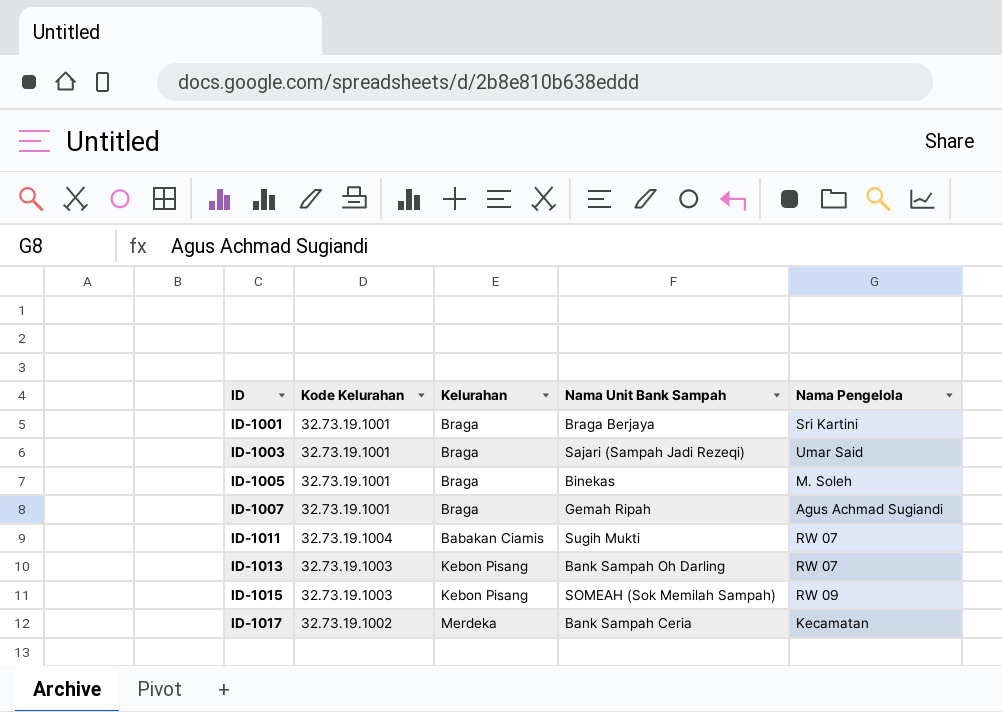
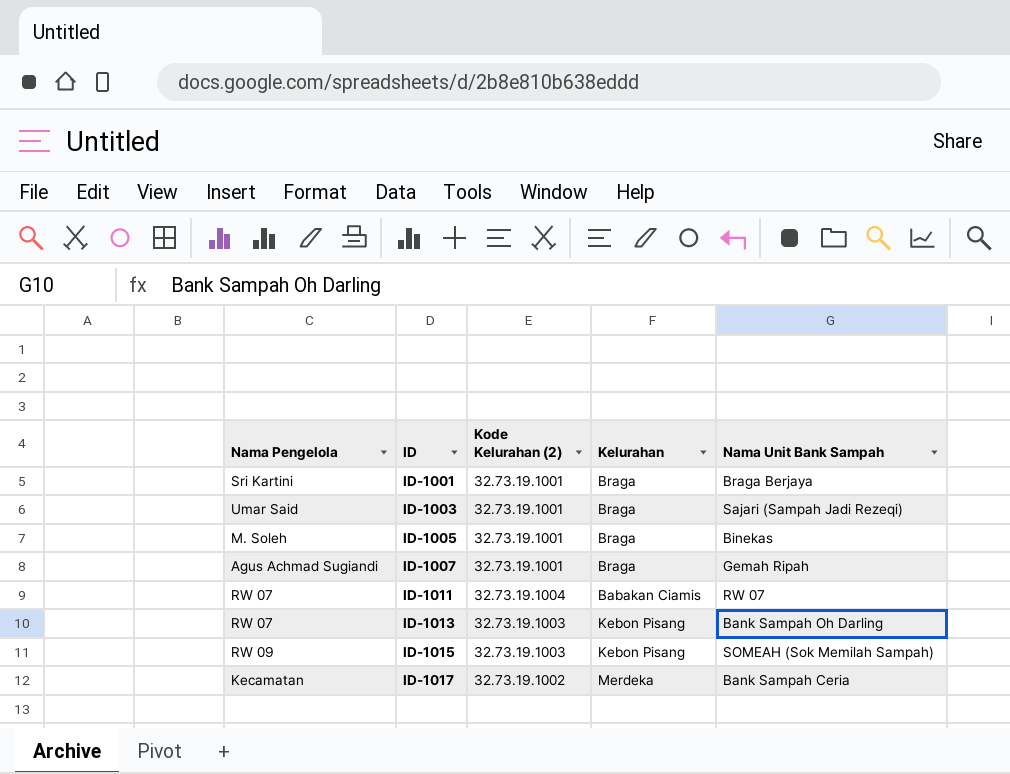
column Nama Pengelola | position: 5 -> 1
column name: Kode Kelurahan -> Kode Kelurahan (2)
ID-1011 | Nama Unit Bank Sampah: Sugih Mukti -> RW 07

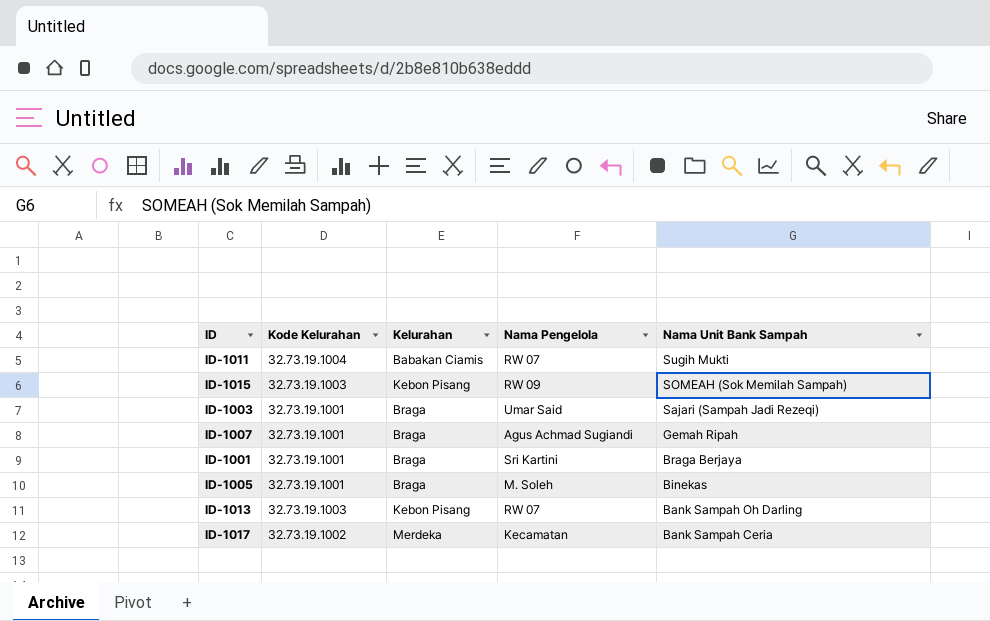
row order: ID ascending -> Nama Unit Bank Sampah descending
column name: Kode Kelurahan (2) -> Kode Kelurahan
column Nama Pengelola | position: 1 -> 4
ID-1011 | Nama Unit Bank Sampah: RW 07 -> Sugih Mukti

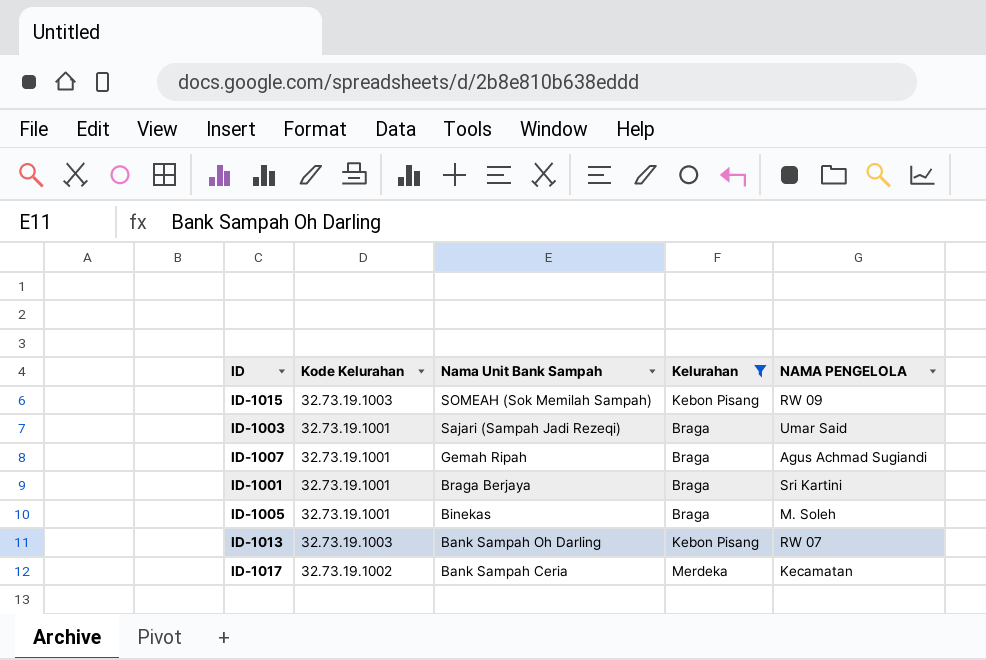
filter: none -> Kelurahan != Babakan Ciamis
column Nama Unit Bank Sampah | position: 5 -> 3
column name: Nama Pengelola -> NAMA PENGELOLA

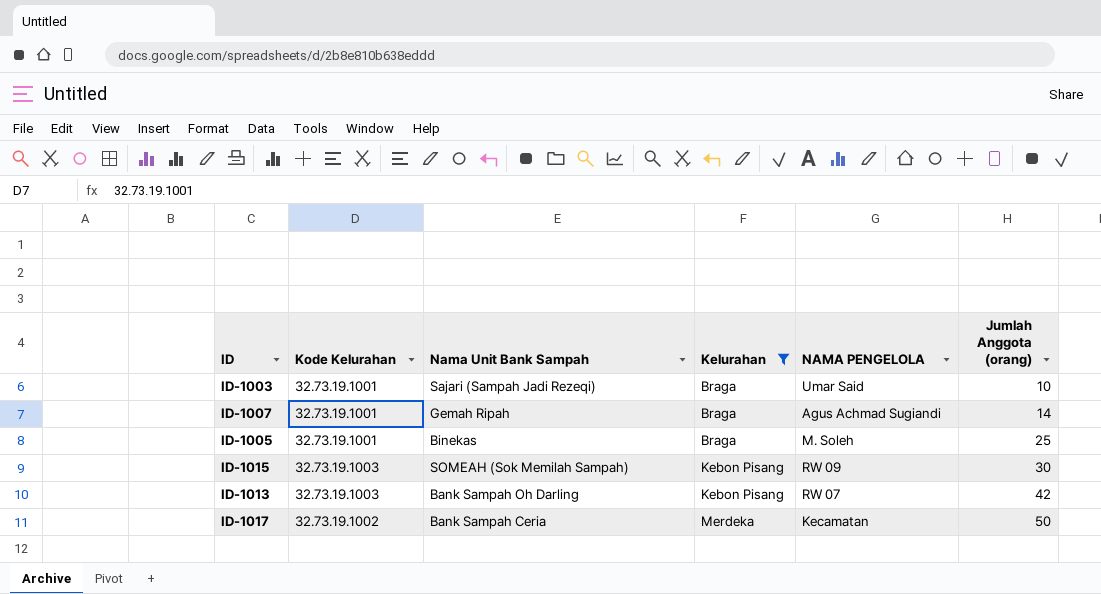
row order: Nama Unit Bank Sampah descending -> Kelurahan ascending
column Jumlah Anggota (orang) | position: none -> 6
row ID-1001: 32.73.19.1001 | Braga Berjaya | Braga | Sri Kartini -> none

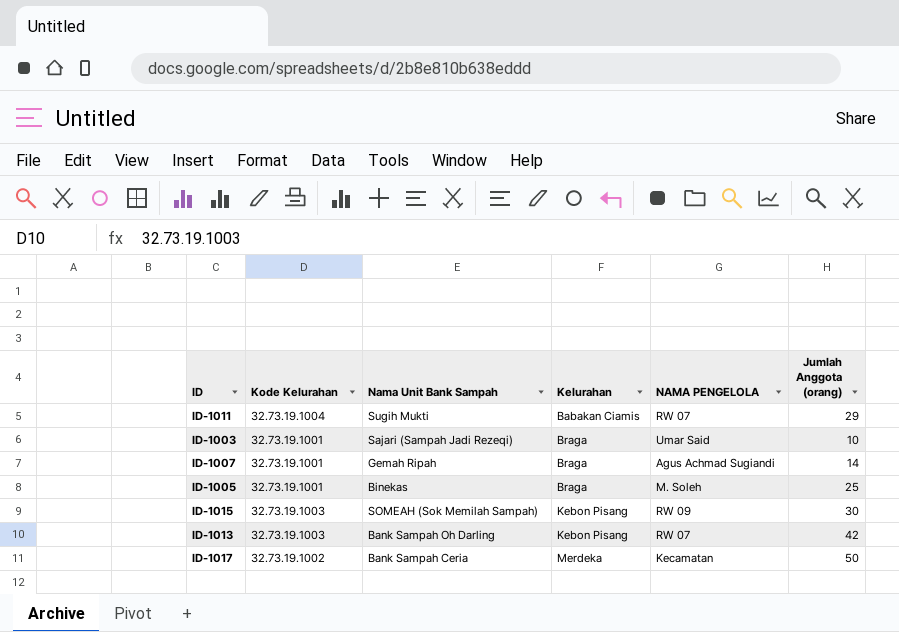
filter: Kelurahan != Babakan Ciamis -> none

